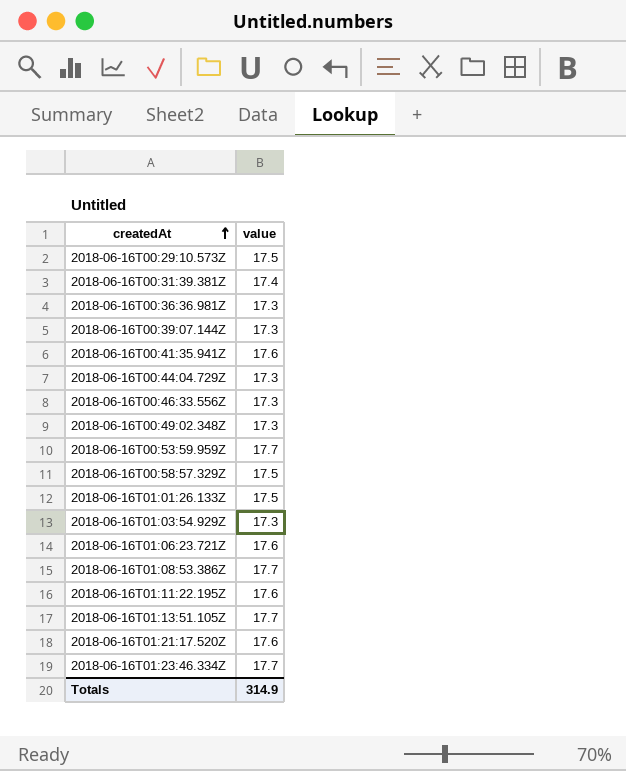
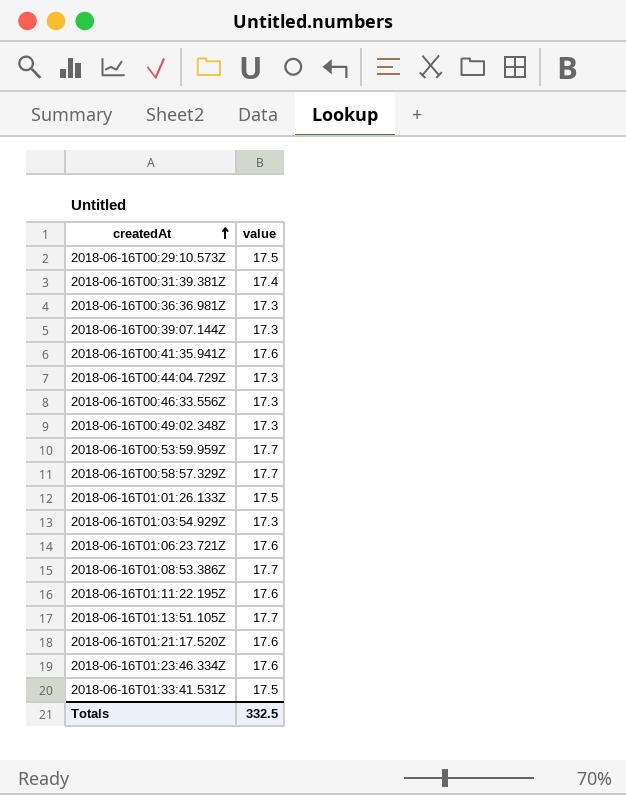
2018-06-16T00:58:57.329Z | value: 17.5 -> 17.7
2018-06-16T01:23:46.334Z | value: 17.7 -> 17.6
row 2018-06-16T01:33:41.531Z: none -> 17.5
Totals | value: 314.9 -> 332.5

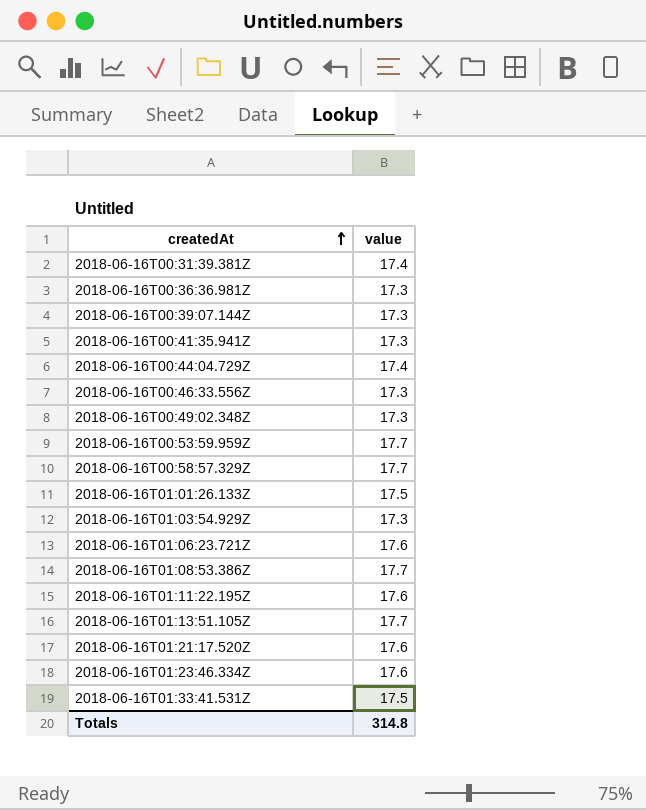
row 2018-06-16T00:29:10.573Z: 17.5 -> none
2018-06-16T00:41:35.941Z | value: 17.6 -> 17.3
2018-06-16T00:44:04.729Z | value: 17.3 -> 17.4
Totals | value: 332.5 -> 314.8

